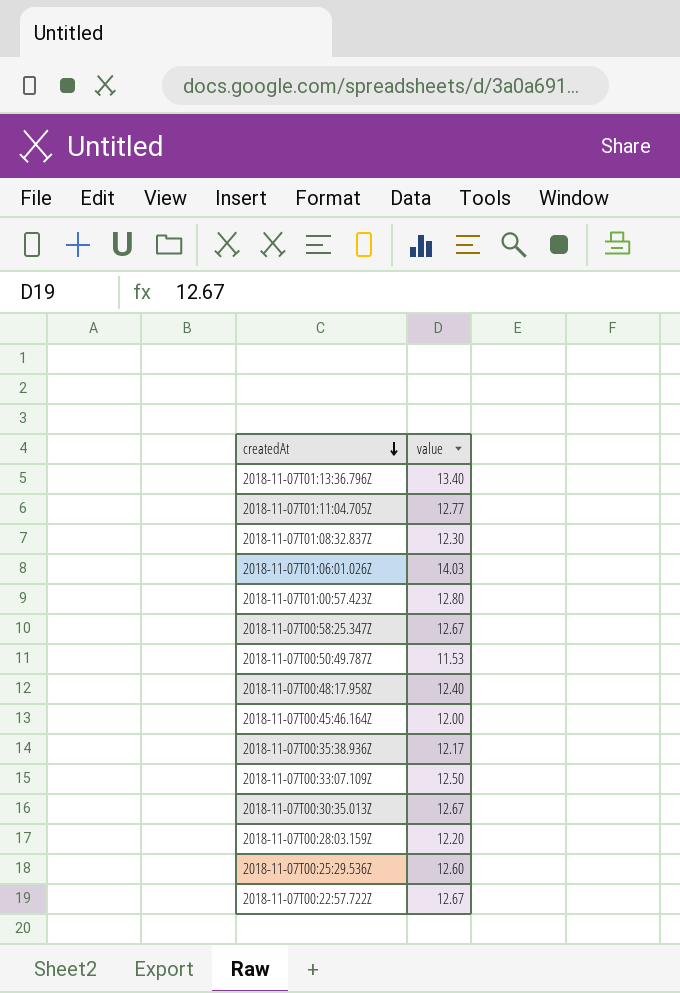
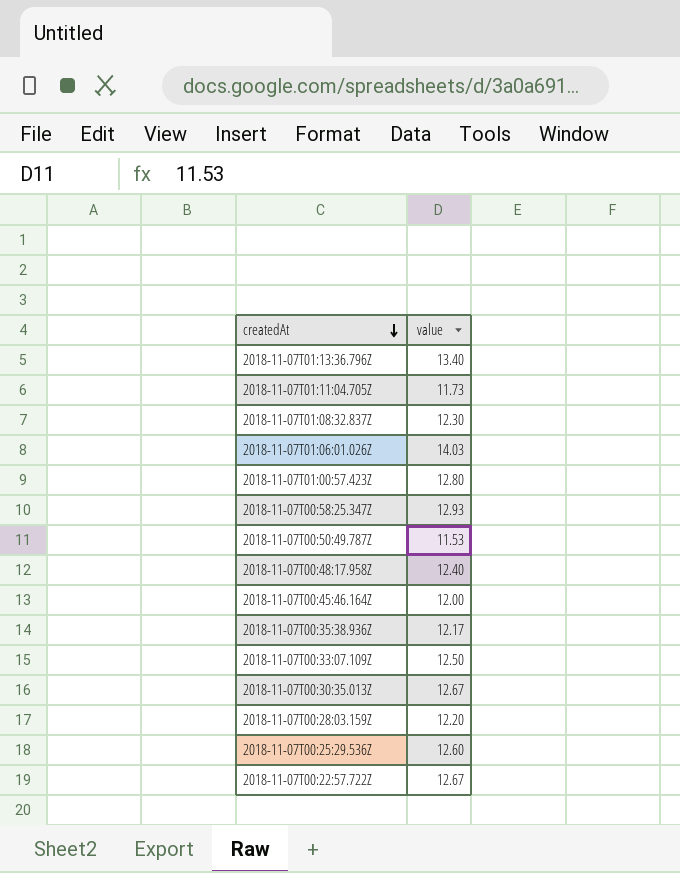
2018-11-07T01:11:04.705Z | value: 12.77 -> 11.73
2018-11-07T00:58:25.347Z | value: 12.67 -> 12.93

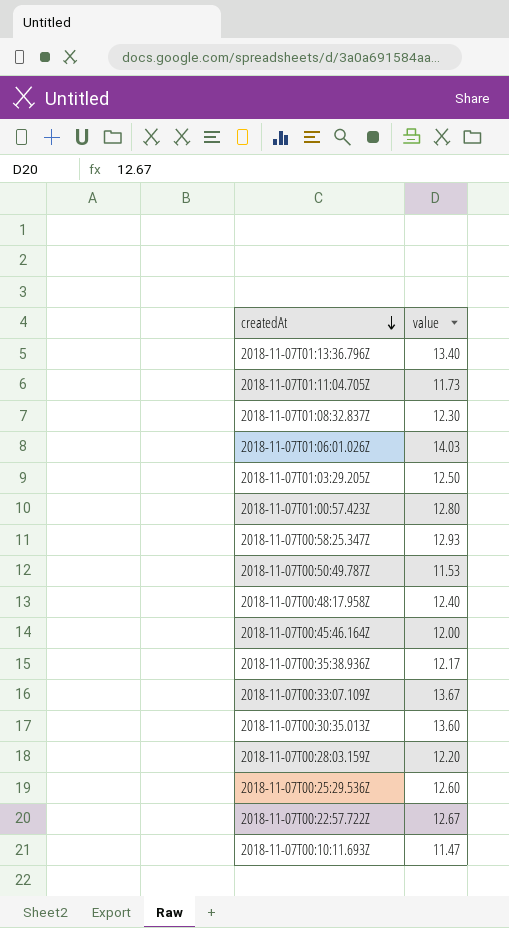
row 2018-11-07T01:03:29.205Z: none -> 12.50
2018-11-07T00:33:07.109Z | value: 12.50 -> 13.67
2018-11-07T00:30:35.013Z | value: 12.67 -> 13.60
row 2018-11-07T00:10:11.693Z: none -> 11.47

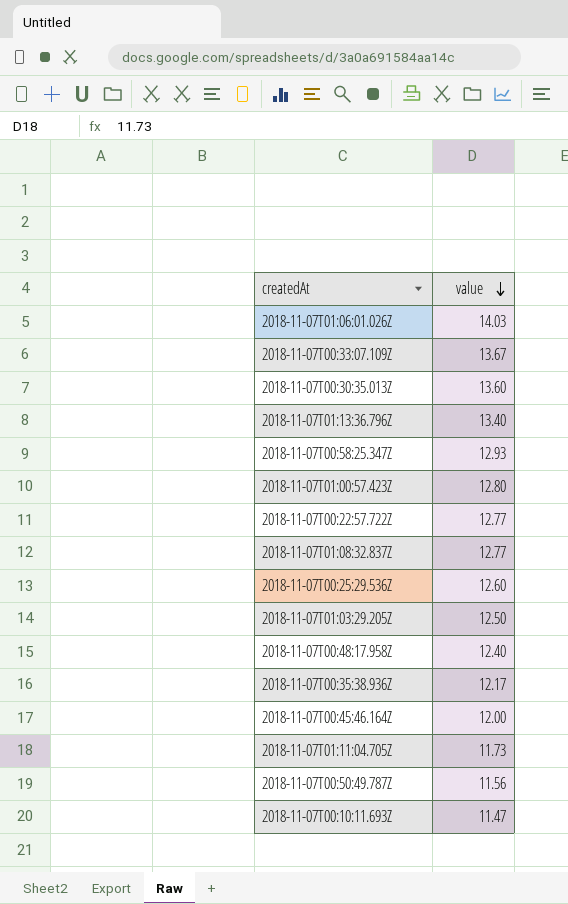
row order: createdAt descending -> value descending
row 2018-11-07T00:28:03.159Z: 12.20 -> none
2018-11-07T00:22:57.722Z | value: 12.67 -> 12.77
2018-11-07T01:08:32.837Z | value: 12.30 -> 12.77
2018-11-07T00:50:49.787Z | value: 11.53 -> 11.56

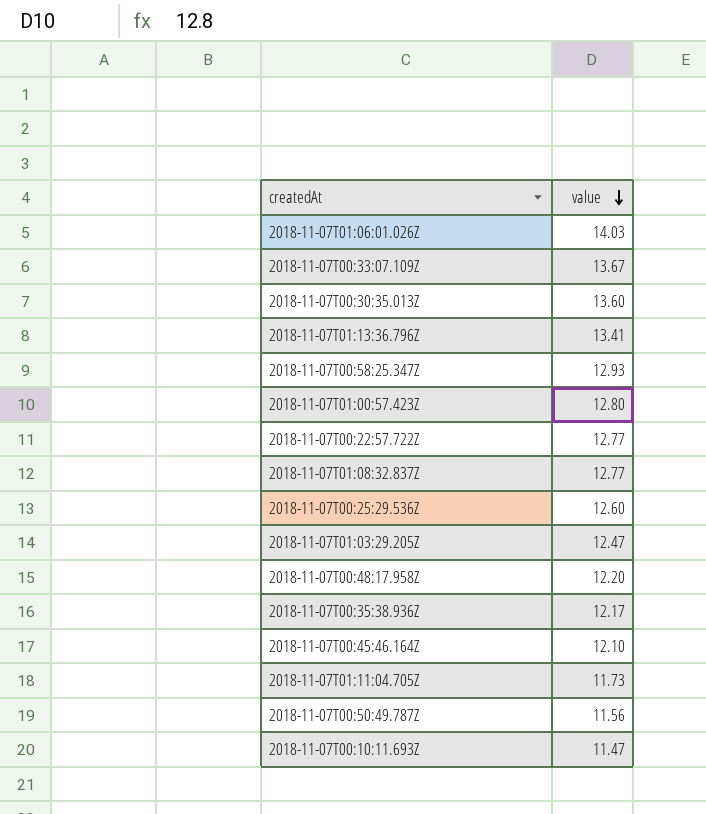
2018-11-07T01:13:36.796Z | value: 13.40 -> 13.41
2018-11-07T01:03:29.205Z | value: 12.50 -> 12.47
2018-11-07T00:48:17.958Z | value: 12.40 -> 12.20
2018-11-07T00:45:46.164Z | value: 12.00 -> 12.10

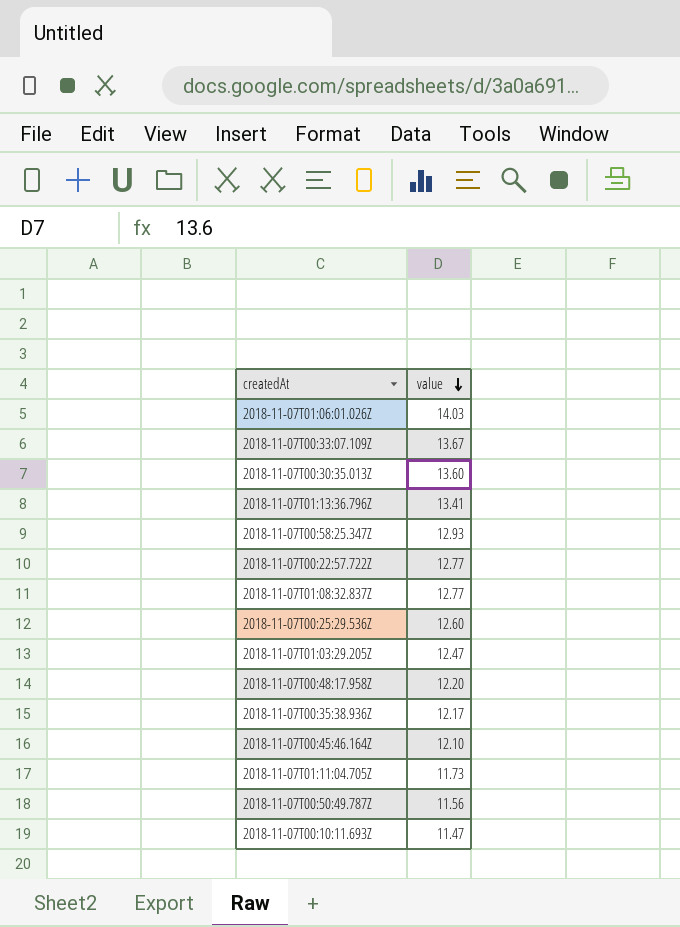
row 2018-11-07T01:00:57.423Z: 12.80 -> none

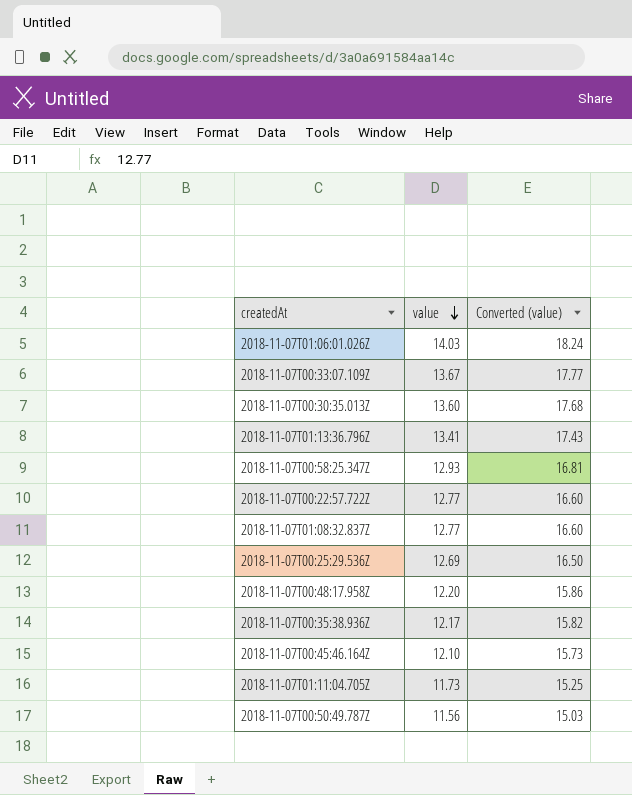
column Converted (value) | formula: none -> [value] * 1.3
row 2018-11-07T01:03:29.205Z: 12.47 -> none
row 2018-11-07T00:10:11.693Z: 11.47 -> none
2018-11-07T00:25:29.536Z | value: 12.60 -> 12.69

